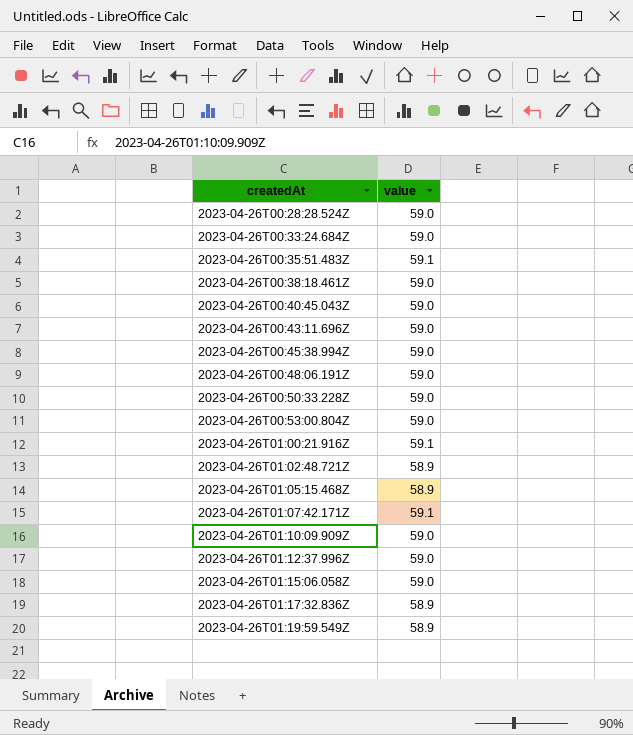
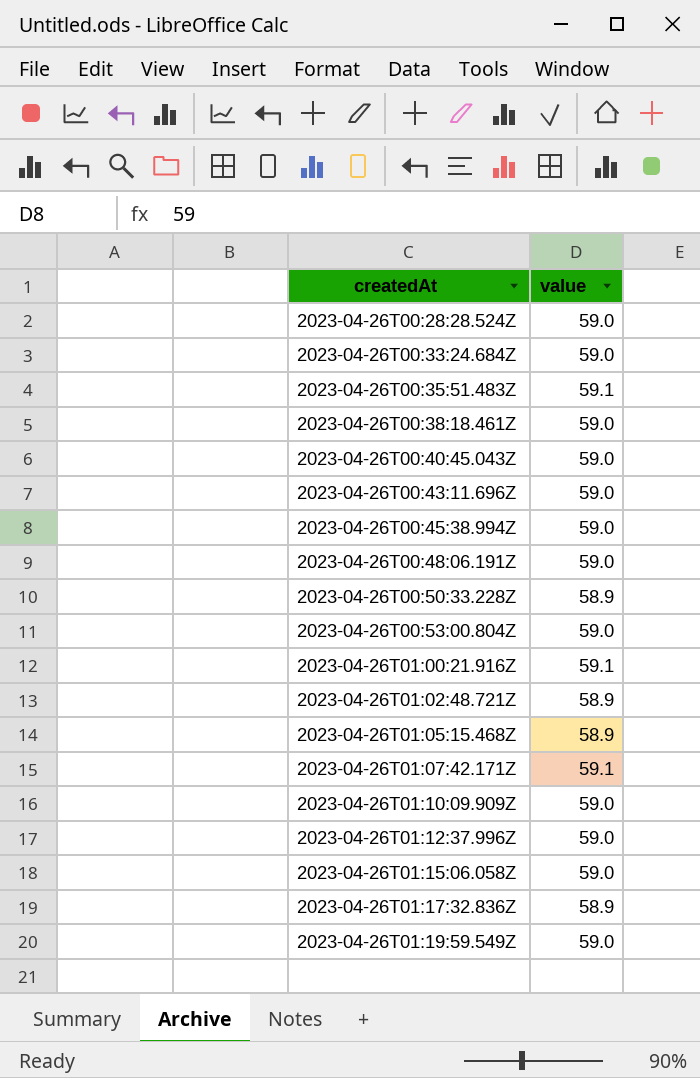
2023-04-26T00:50:33.228Z | value: 59.0 -> 58.9
2023-04-26T01:19:59.549Z | value: 58.9 -> 59.0

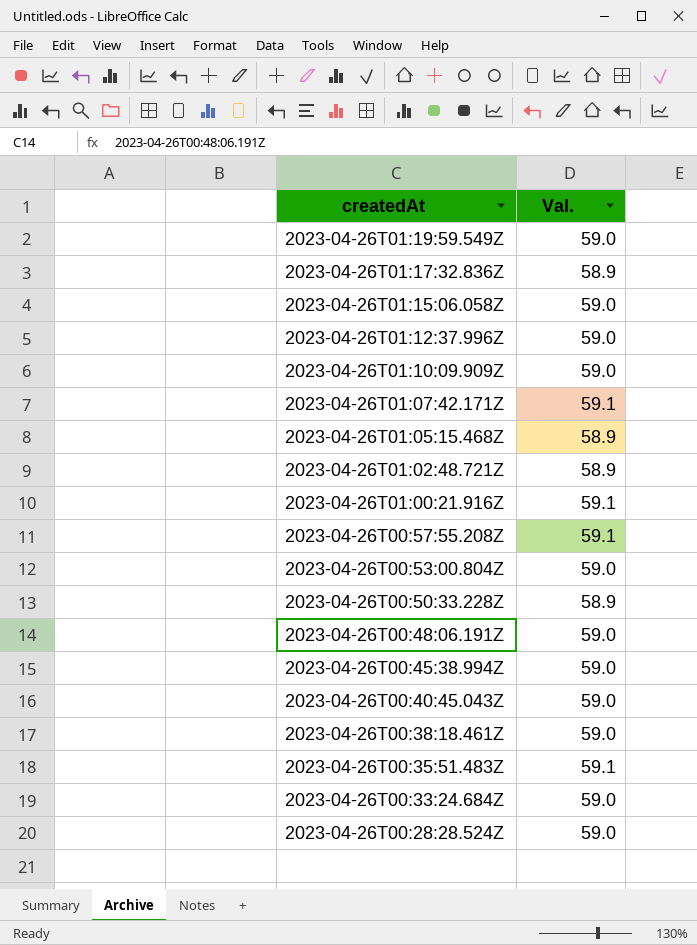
row order: createdAt ascending -> createdAt descending
column name: value -> Val.
row 2023-04-26T00:43:11.696Z: 59.0 -> none
row 2023-04-26T00:57:55.208Z: none -> 59.1

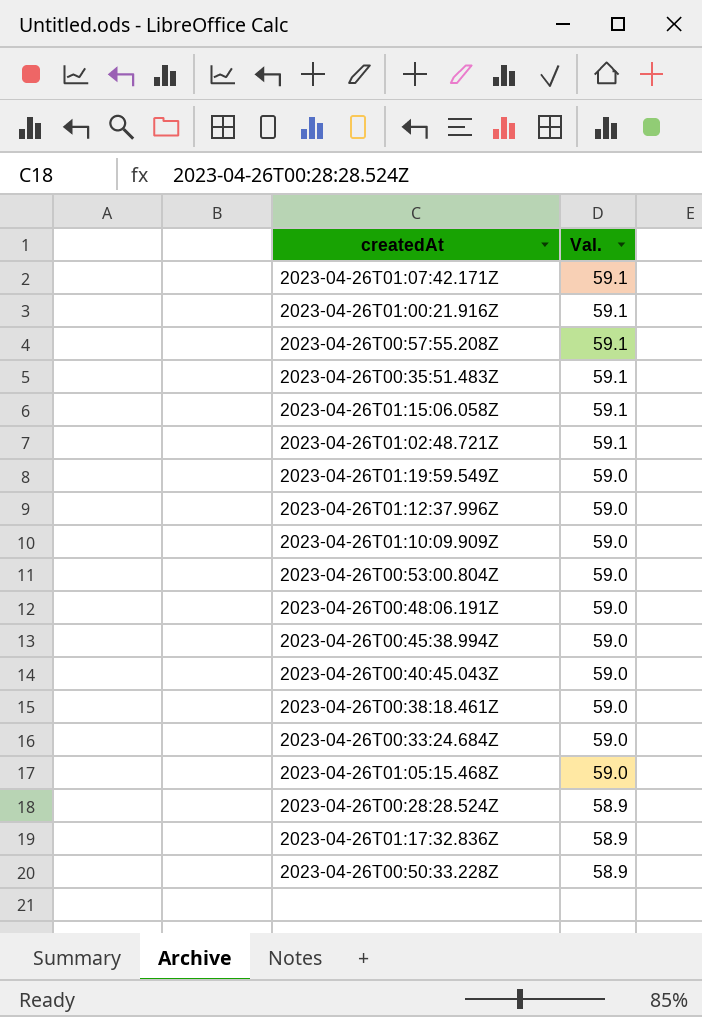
row order: createdAt descending -> Val. descending
2023-04-26T01:15:06.058Z | Val.: 59.0 -> 59.1
2023-04-26T01:02:48.721Z | Val.: 58.9 -> 59.1
2023-04-26T01:05:15.468Z | Val.: 58.9 -> 59.0
2023-04-26T00:28:28.524Z | Val.: 59.0 -> 58.9

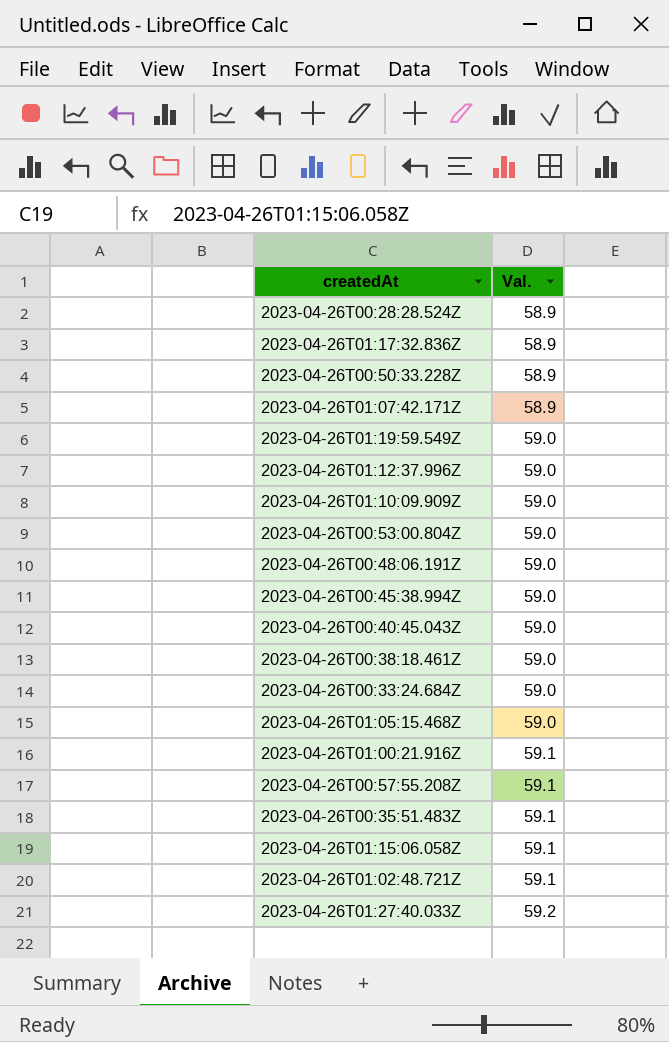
row order: Val. descending -> Val. ascending
2023-04-26T01:07:42.171Z | Val.: 59.1 -> 58.9
row 2023-04-26T01:27:40.033Z: none -> 59.2

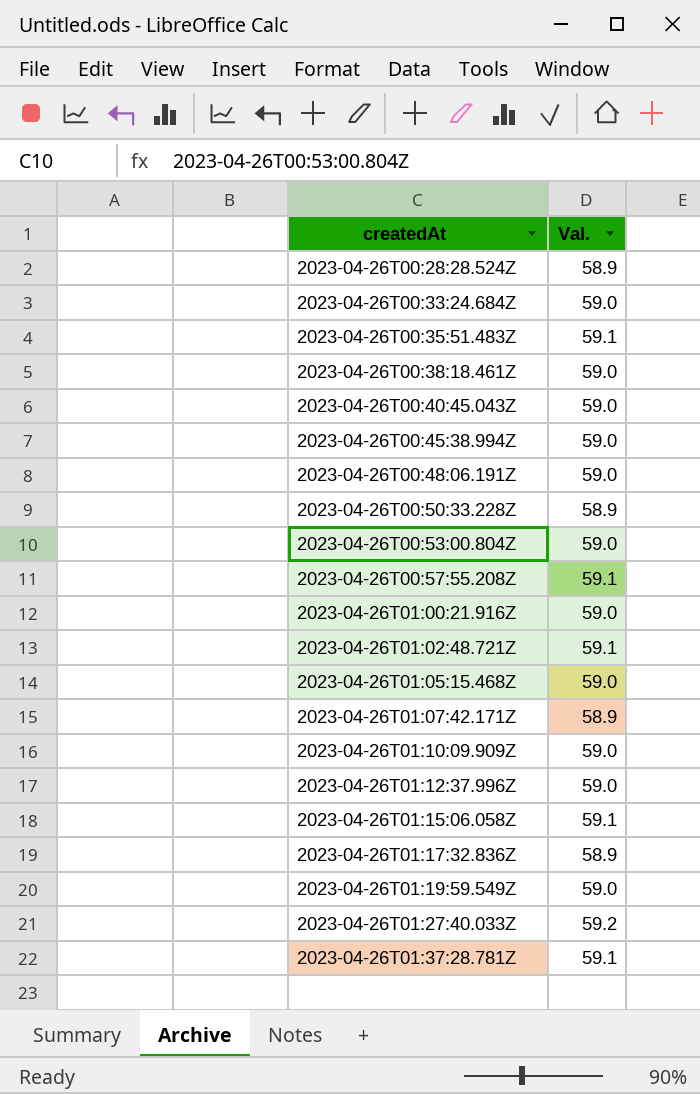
row order: Val. ascending -> createdAt ascending
2023-04-26T01:00:21.916Z | Val.: 59.1 -> 59.0
row 2023-04-26T01:37:28.781Z: none -> 59.1

